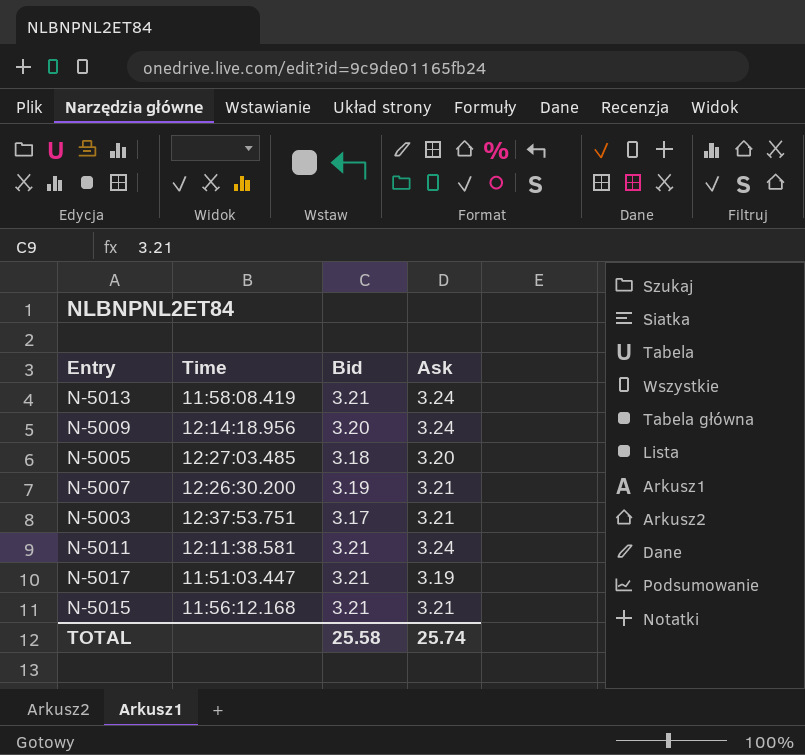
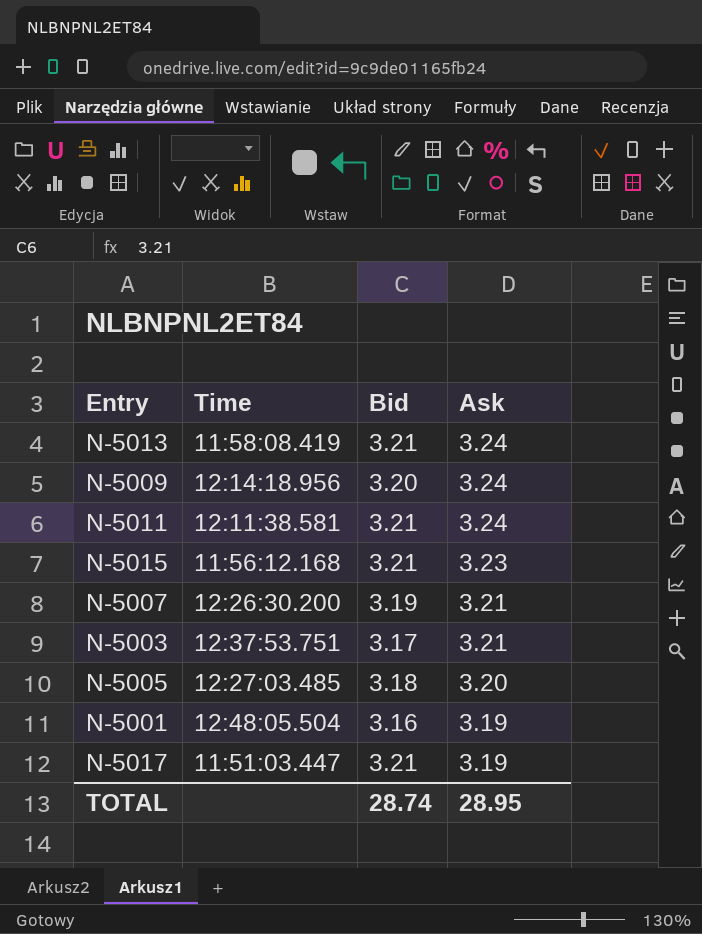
row order: none -> Ask descending
N-5015 | Ask: 3.21 -> 3.23
row N-5001: none -> 12:48:05.504 | 3.16 | 3.19
TOTAL | Bid: 25.58 -> 28.74
TOTAL | Ask: 25.74 -> 28.95

